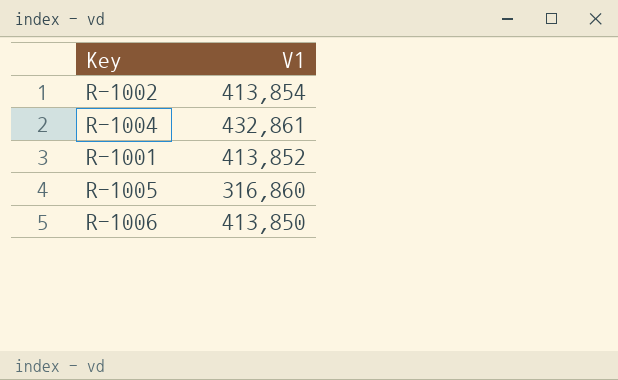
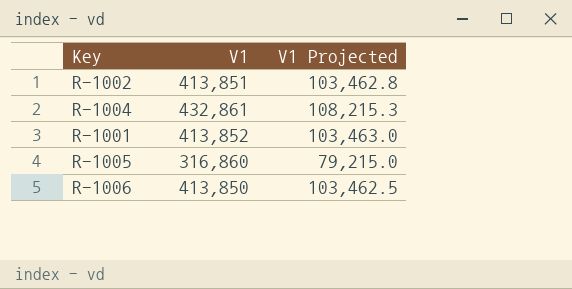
column V1 Projected | formula: none -> [V1] * 0.25
R-1002 | V1: 413,854 -> 413,851

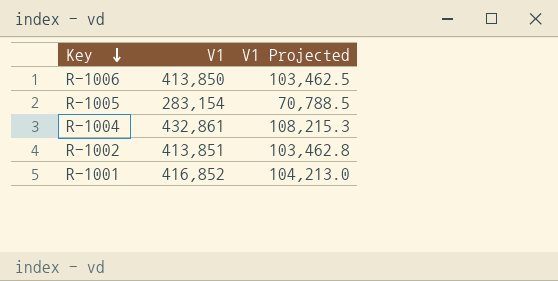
row order: none -> Key descending
R-1005 | V1: 316,860 -> 283,154
R-1005 | V1 Projected: 79,215.0 -> 70,788.5
R-1001 | V1: 413,852 -> 416,852
R-1001 | V1 Projected: 103,463.0 -> 104,213.0

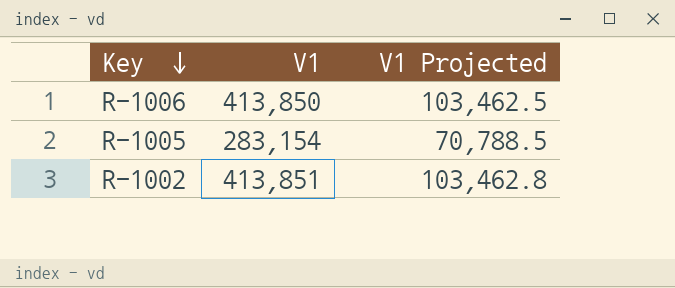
row R-1004: 432,861 | 108,215.3 -> none
row R-1001: 416,852 | 104,213.0 -> none

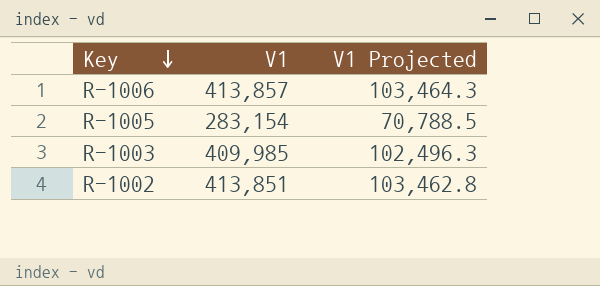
R-1006 | V1: 413,850 -> 413,857
R-1006 | V1 Projected: 103,462.5 -> 103,464.3
row R-1003: none -> 409,985 | 102,496.3

